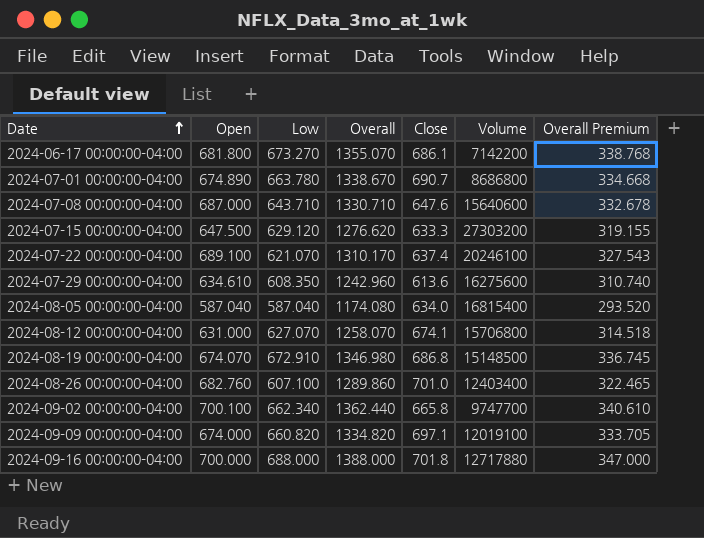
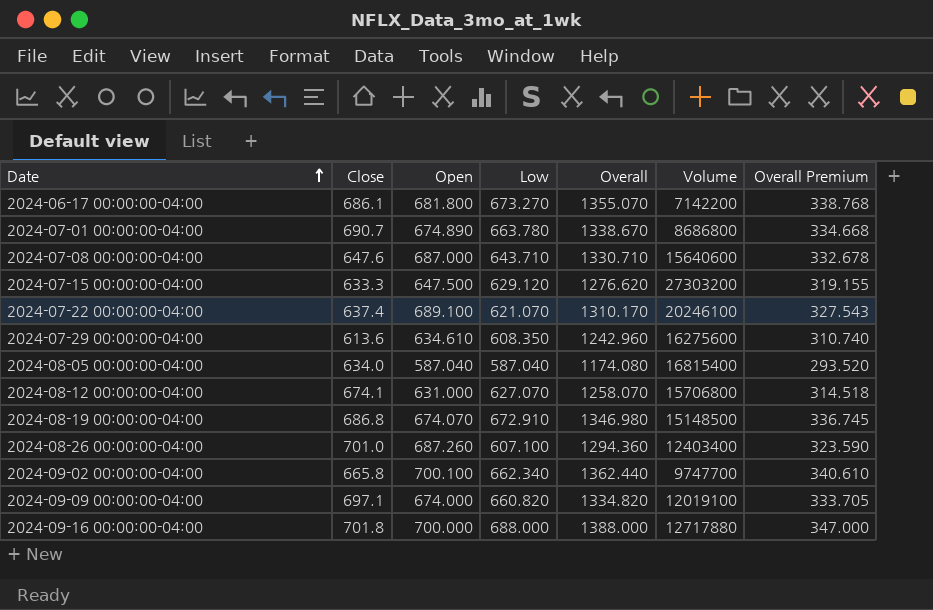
column Close | position: 5 -> 2
2024-08-26 00:00:00-04:00 | Open: 682.760 -> 687.260
2024-08-26 00:00:00-04:00 | Overall: 1289.860 -> 1294.360
2024-08-26 00:00:00-04:00 | Overall Premium: 322.465 -> 323.590

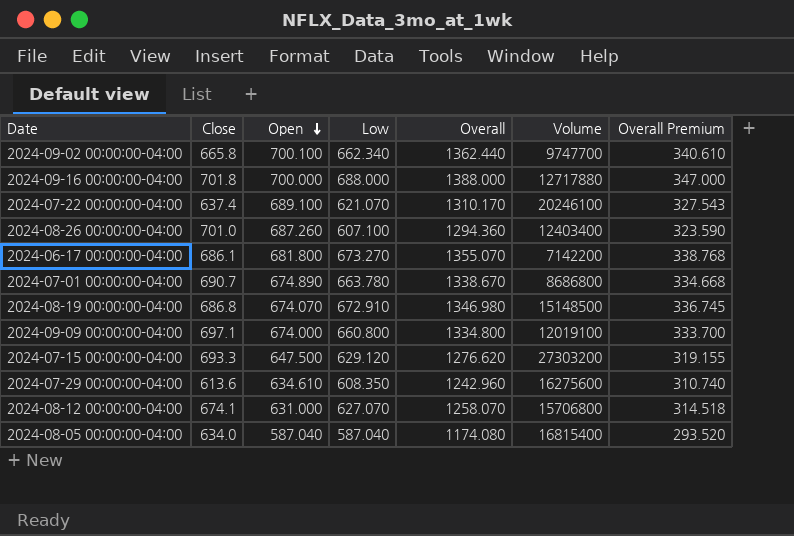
row order: Date ascending -> Open descending
row 2024-07-08 00:00:00-04:00: 647.6 | 687.000 | 643.710 | 1330.710 | 15640600 | 332.678 -> none
2024-09-09 00:00:00-04:00 | Low: 660.820 -> 660.800
2024-09-09 00:00:00-04:00 | Overall: 1334.820 -> 1334.800
2024-09-09 00:00:00-04:00 | Overall Premium: 333.705 -> 333.700
2024-07-15 00:00:00-04:00 | Close: 633.3 -> 693.3

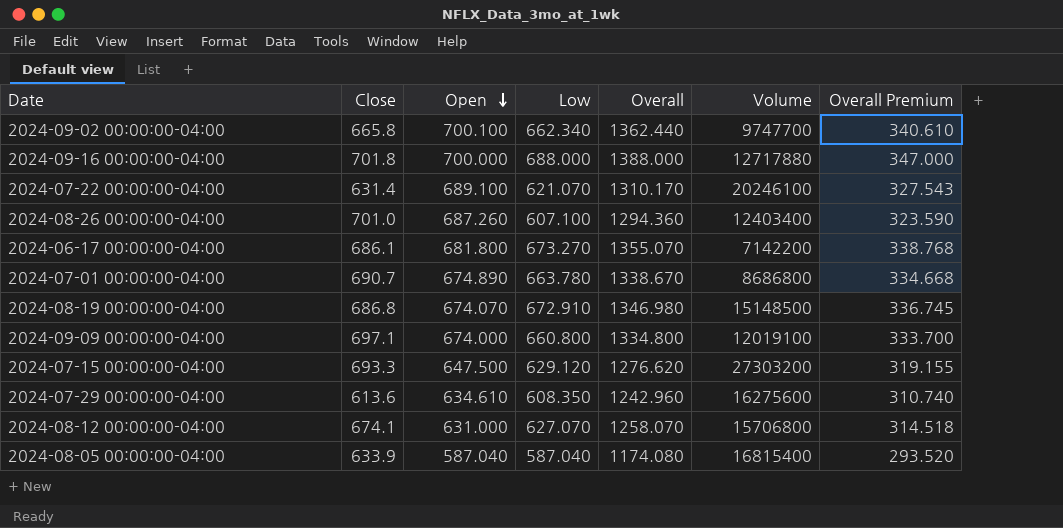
2024-07-22 00:00:00-04:00 | Close: 637.4 -> 631.4
2024-08-05 00:00:00-04:00 | Close: 634.0 -> 633.9

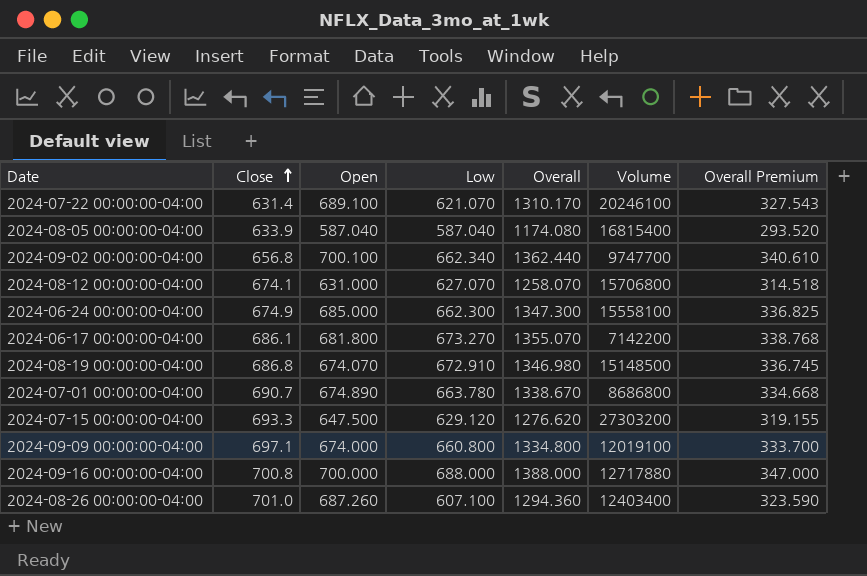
row order: Open descending -> Close ascending
row 2024-07-29 00:00:00-04:00: 613.6 | 634.610 | 608.350 | 1242.960 | 16275600 | 310.740 -> none
2024-09-02 00:00:00-04:00 | Close: 665.8 -> 656.8
row 2024-06-24 00:00:00-04:00: none -> 674.9 | 685.000 | 662.300 | 1347.300 | 15558100 | 336.825
2024-09-16 00:00:00-04:00 | Close: 701.8 -> 700.8

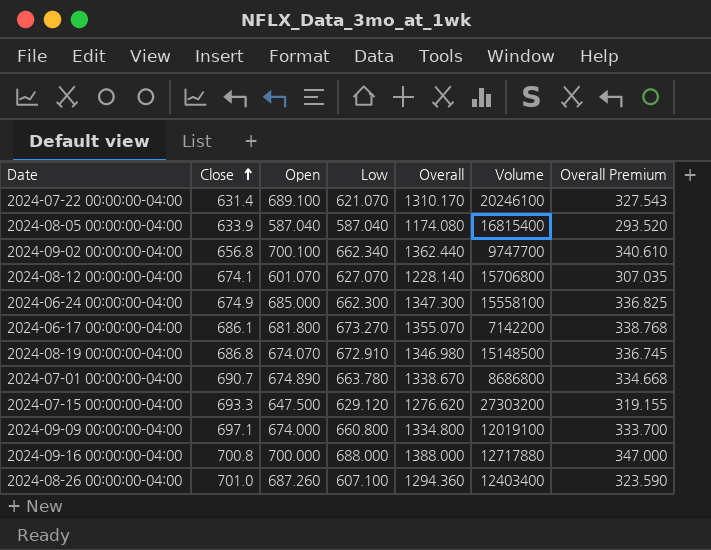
2024-08-12 00:00:00-04:00 | Open: 631.000 -> 601.070
2024-08-12 00:00:00-04:00 | Overall: 1258.070 -> 1228.140
2024-08-12 00:00:00-04:00 | Overall Premium: 314.518 -> 307.035

